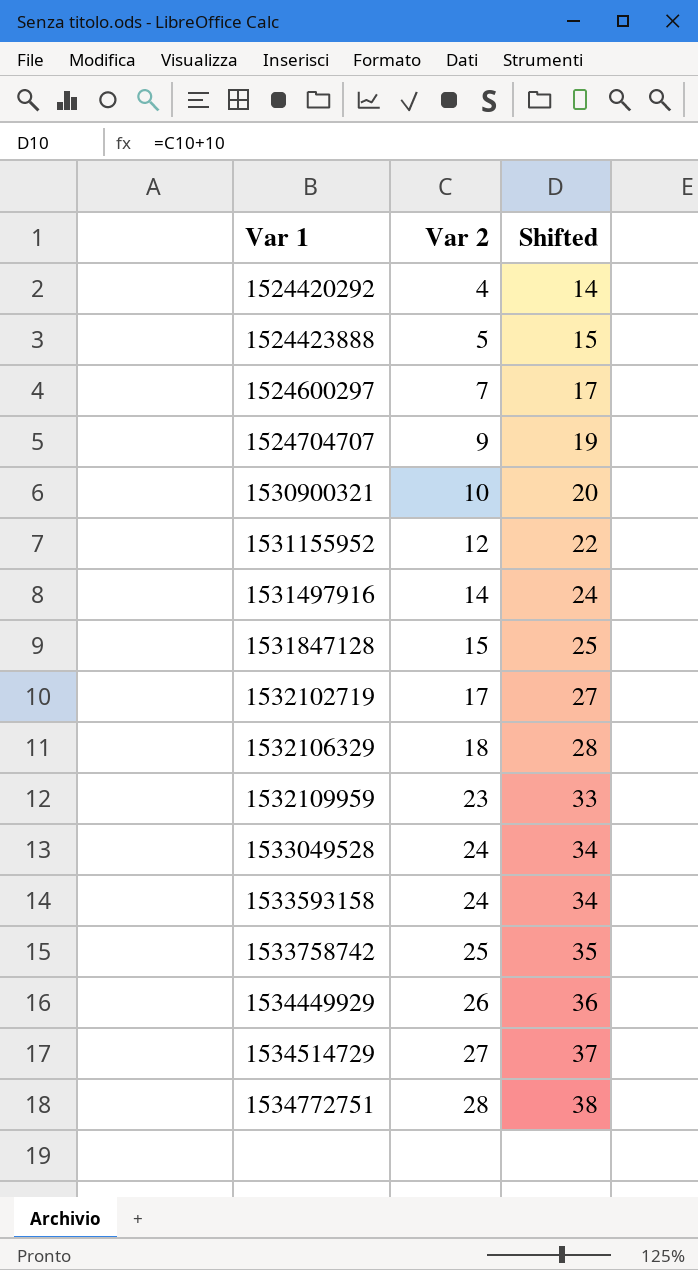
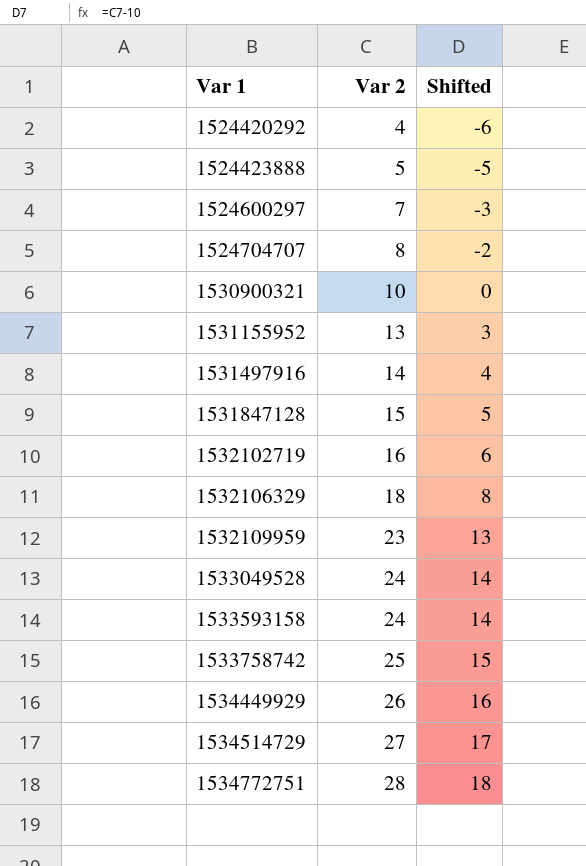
column Shifted | formula: [Var 2] + 10 -> [Var 2] - 10
1524704707 | Var 2: 9 -> 8
1531155952 | Var 2: 12 -> 13
1532102719 | Var 2: 17 -> 16

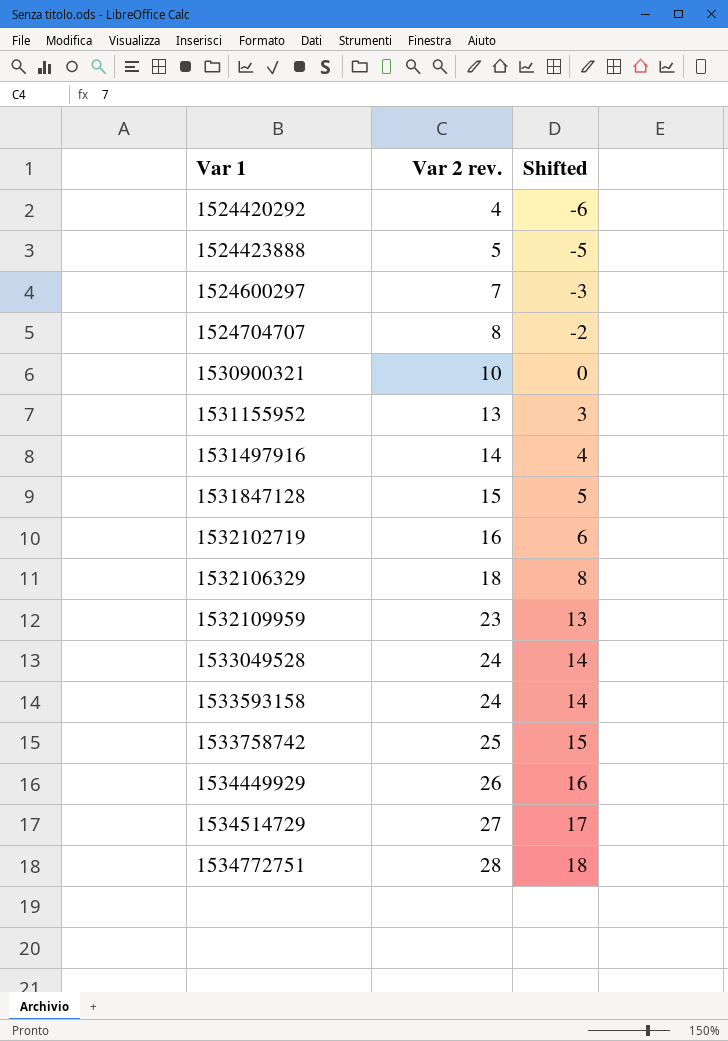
column name: Var 2 -> Var 2 rev.

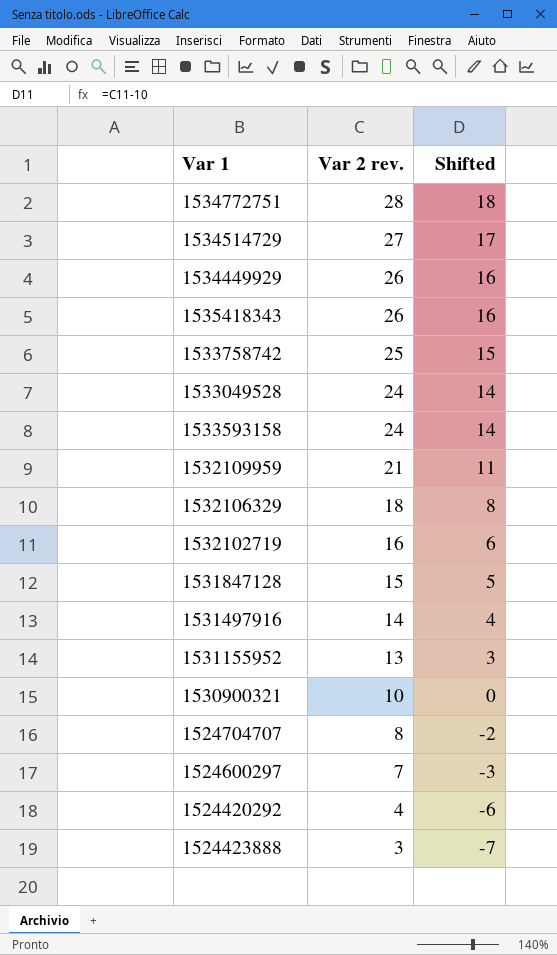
row order: Var 1 ascending -> Var 2 rev. descending
row 1535418343: none -> 26 | 16
1532109959 | Var 2 rev.: 23 -> 21
1532109959 | Shifted: 13 -> 11
1524423888 | Var 2 rev.: 5 -> 3
1524423888 | Shifted: -5 -> -7

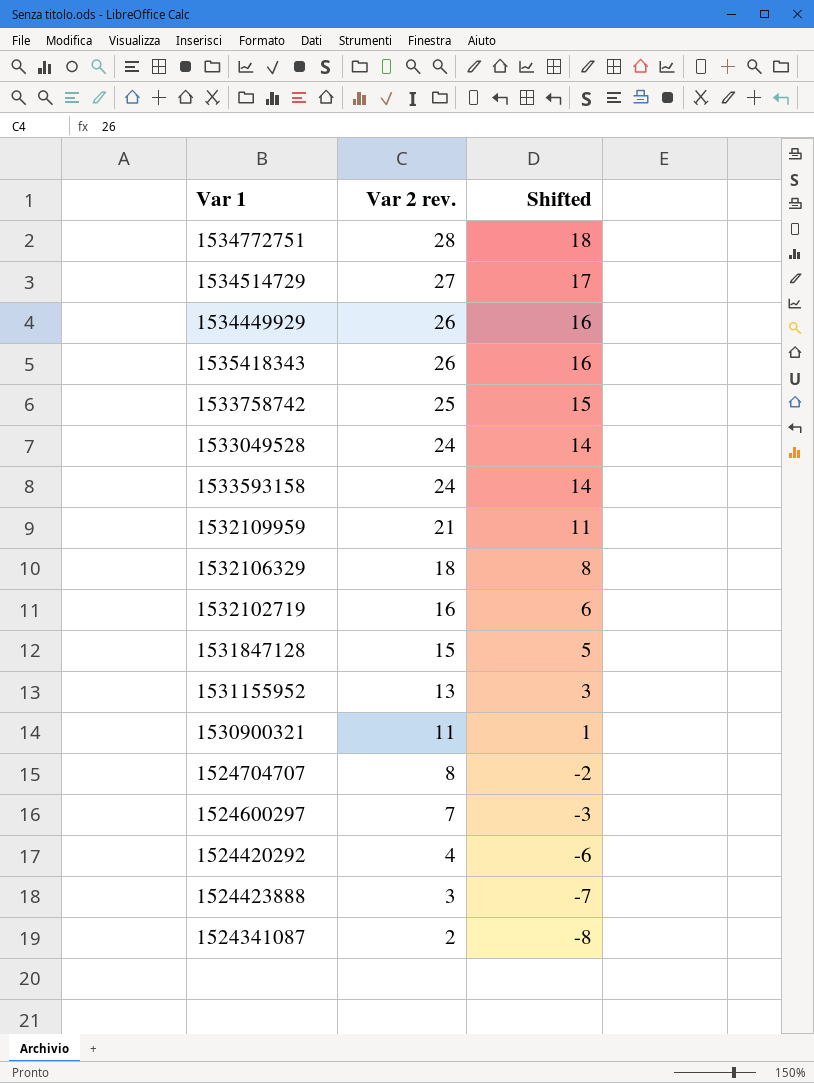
row 1531497916: 14 | 4 -> none
1530900321 | Var 2 rev.: 10 -> 11
1530900321 | Shifted: 0 -> 1
row 1524341087: none -> 2 | -8

